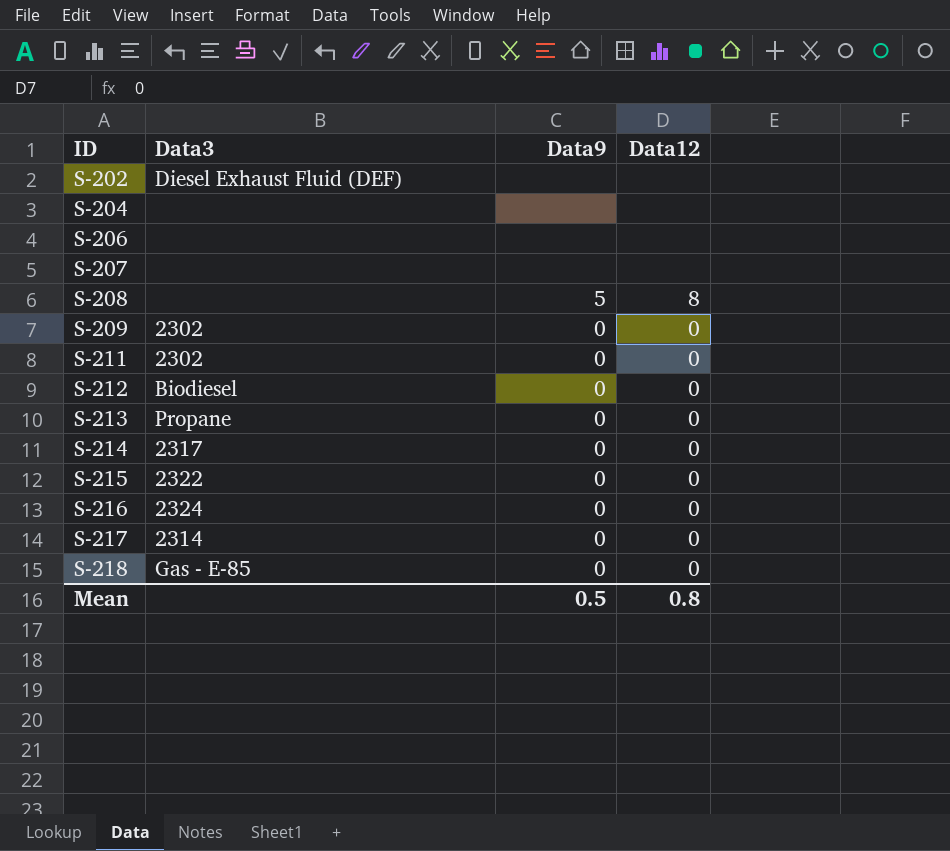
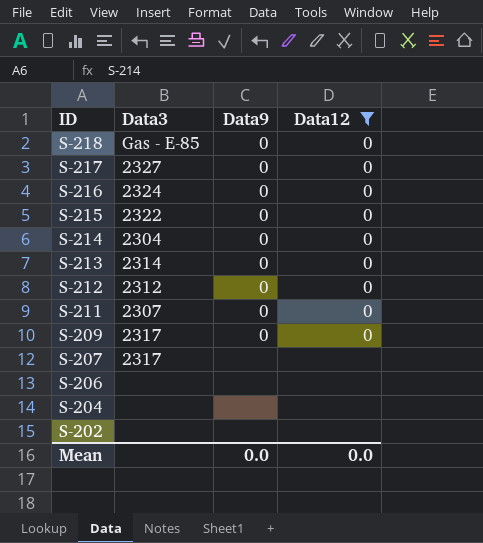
filter: none -> Data12 != 8
row order: ID ascending -> ID descending
S-217 | Data3: 2314 -> 2327
S-214 | Data3: 2317 -> 2304
S-213 | Data3: Propane -> 2314
S-212 | Data3: Biodiesel -> 2312
S-211 | Data3: 2302 -> 2307
S-209 | Data3: 2302 -> 2317
S-207 | Data3: none -> 2317
S-202 | Data3: Diesel Exhaust Fluid (DEF) -> none
Mean | Data9: 0.5 -> 0.0
Mean | Data12: 0.8 -> 0.0

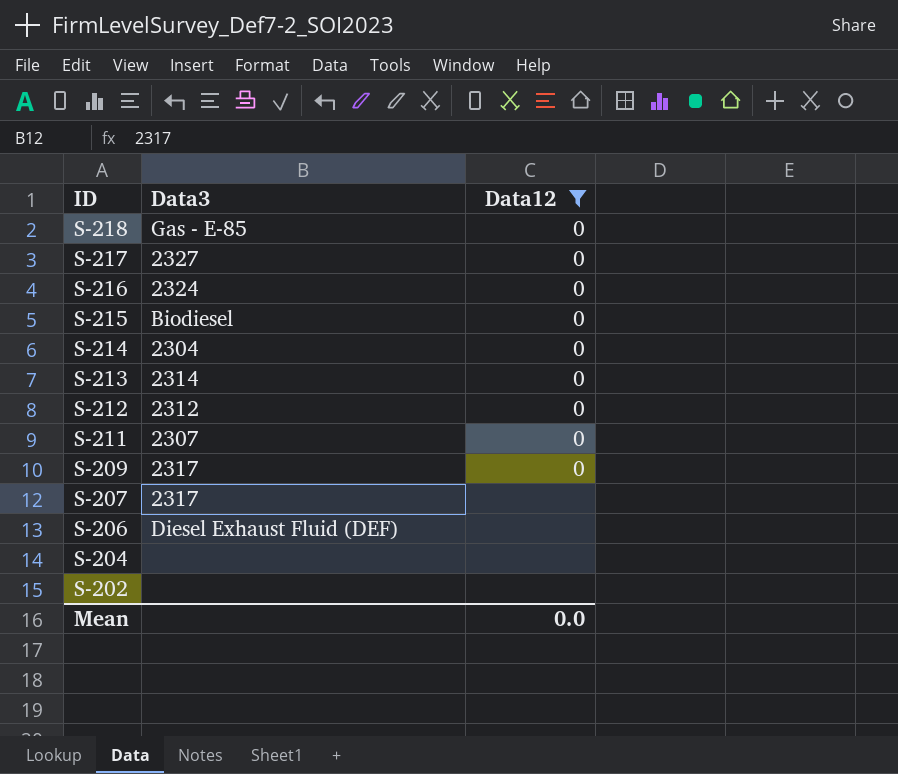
column Data9 | position: 3 -> none
S-215 | Data3: 2322 -> Biodiesel
S-206 | Data3: none -> Diesel Exhaust Fluid (DEF)

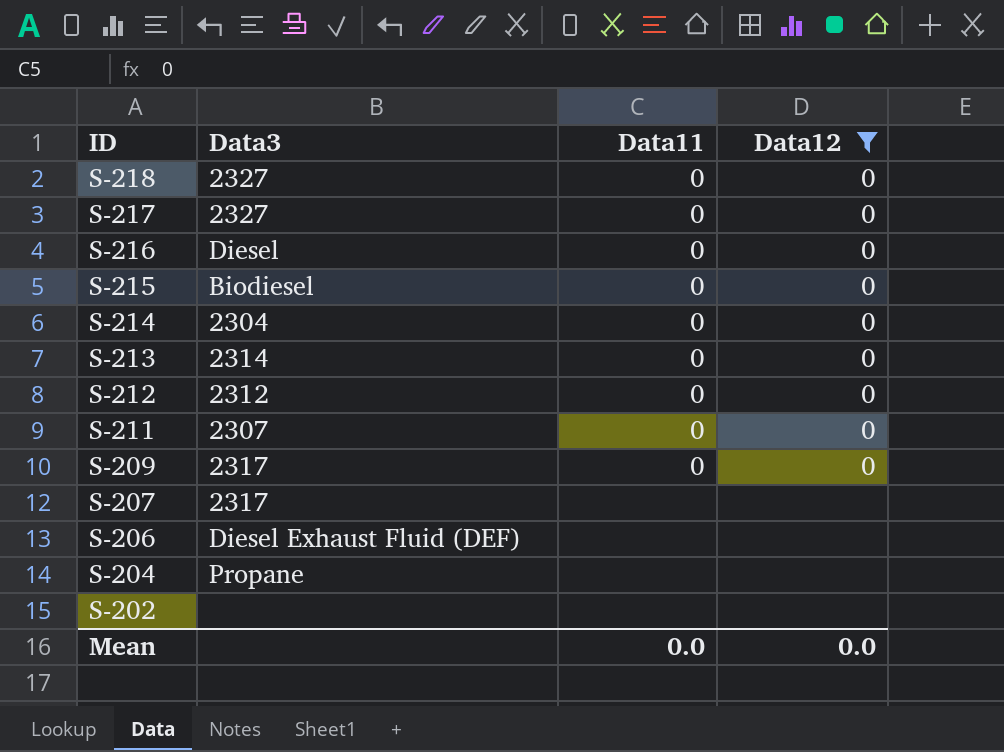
column Data11 | position: none -> 3
S-218 | Data3: Gas - E-85 -> 2327
S-216 | Data3: 2324 -> Diesel
S-204 | Data3: none -> Propane

